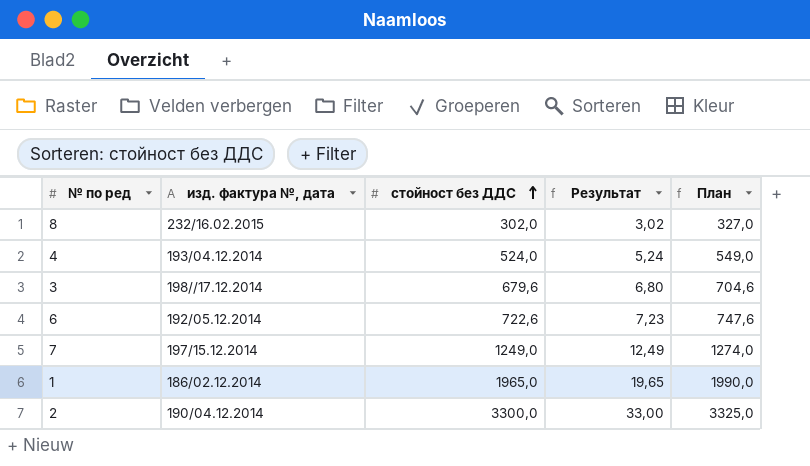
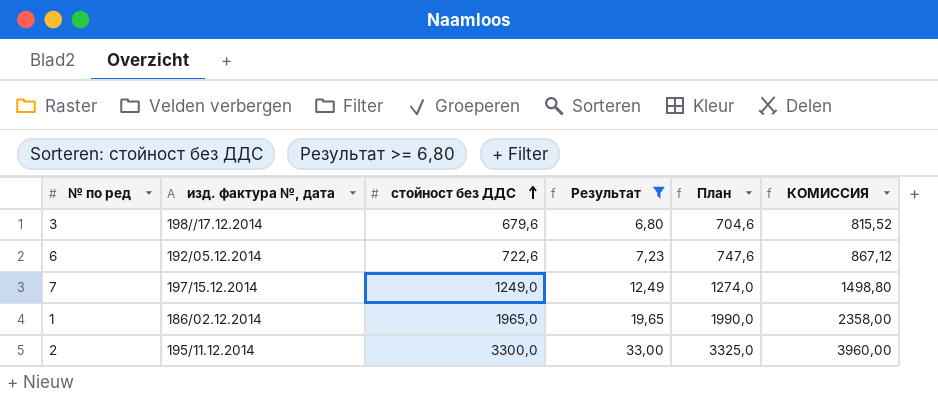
filter: none -> Результат >= 6,80
column КОМИССИЯ | formula: none -> [стойност без ДДС] * 1,2
2 | изд. фактура №, дата: 190/04.12.2014 -> 195/11.12.2014

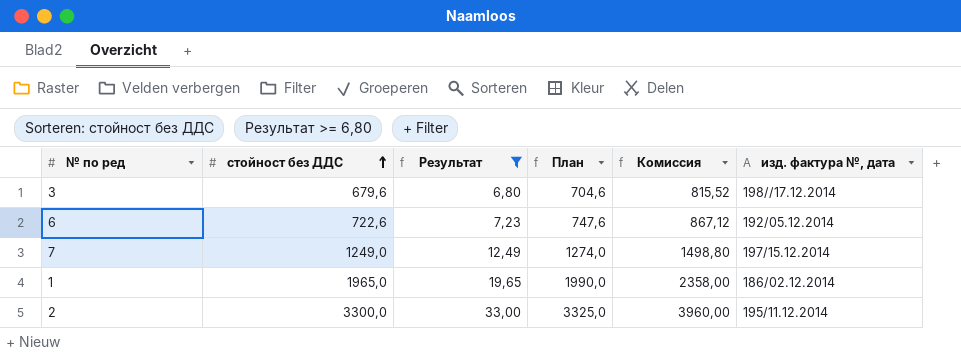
column name: КОМИССИЯ -> Комиссия
column изд. фактура №, дата | position: 2 -> 6

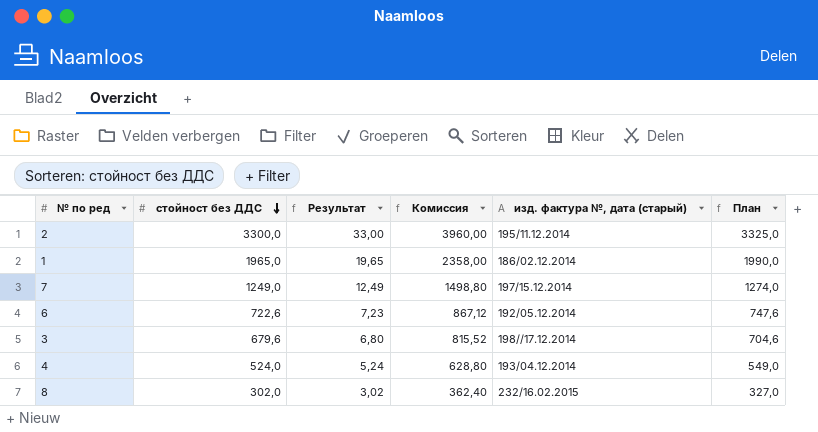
filter: Результат >= 6,80 -> none
row order: стойност без ДДС ascending -> стойност без ДДС descending
column name: изд. фактура №, дата -> изд. фактура №, дата (старый)
column План | position: 4 -> 6

